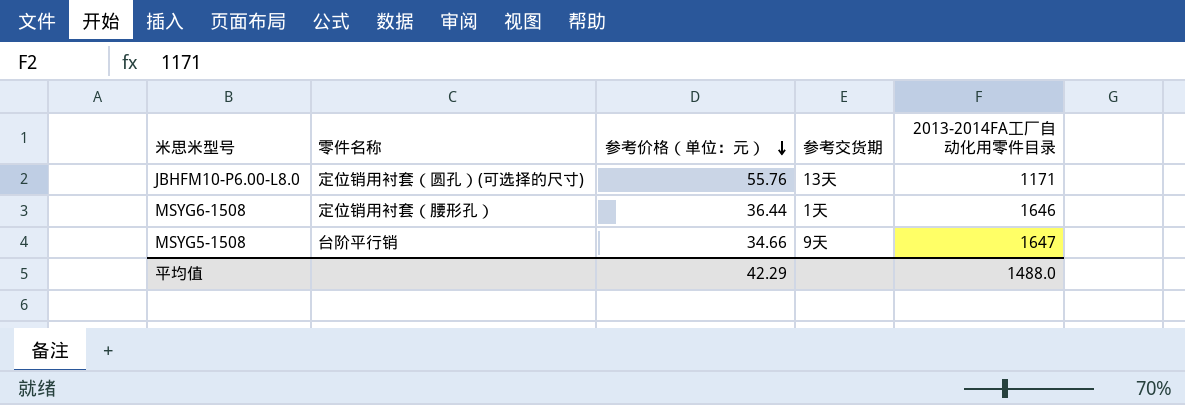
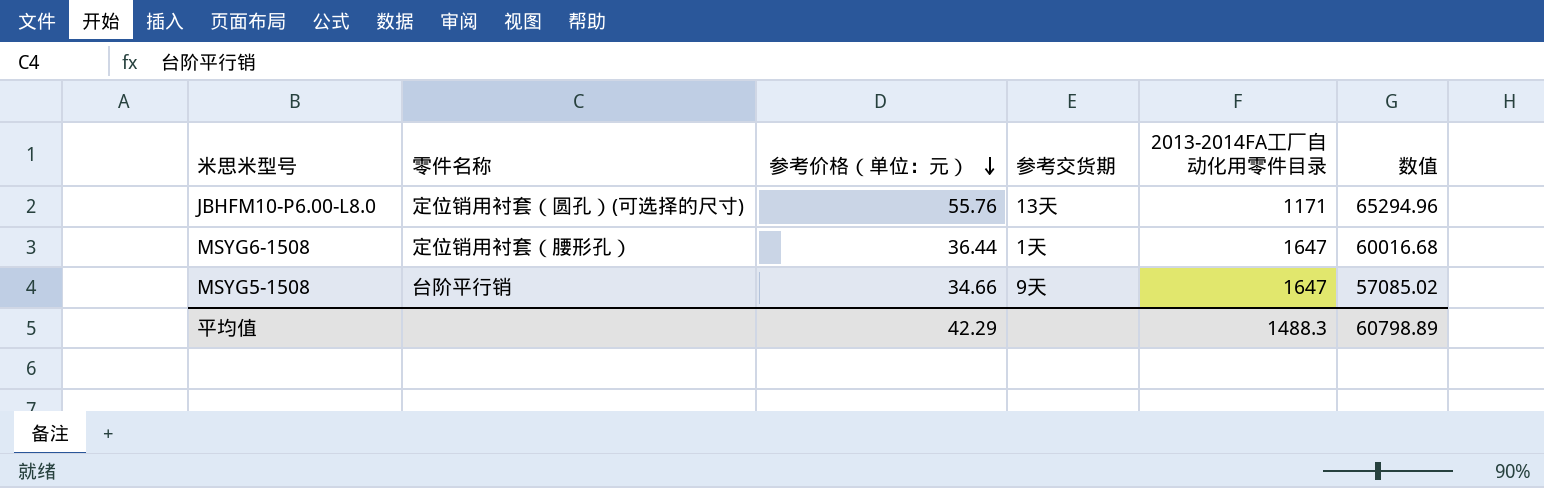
column 数值 | formula: none -> [参考价格（单位：元）] * [2013-2014FA工厂自动化用零件目录]
MSYG6-1508 | 2013-2014FA工厂自动化用零件目录: 1646 -> 1647
平均值 | 2013-2014FA工厂自动化用零件目录: 1488.0 -> 1488.3

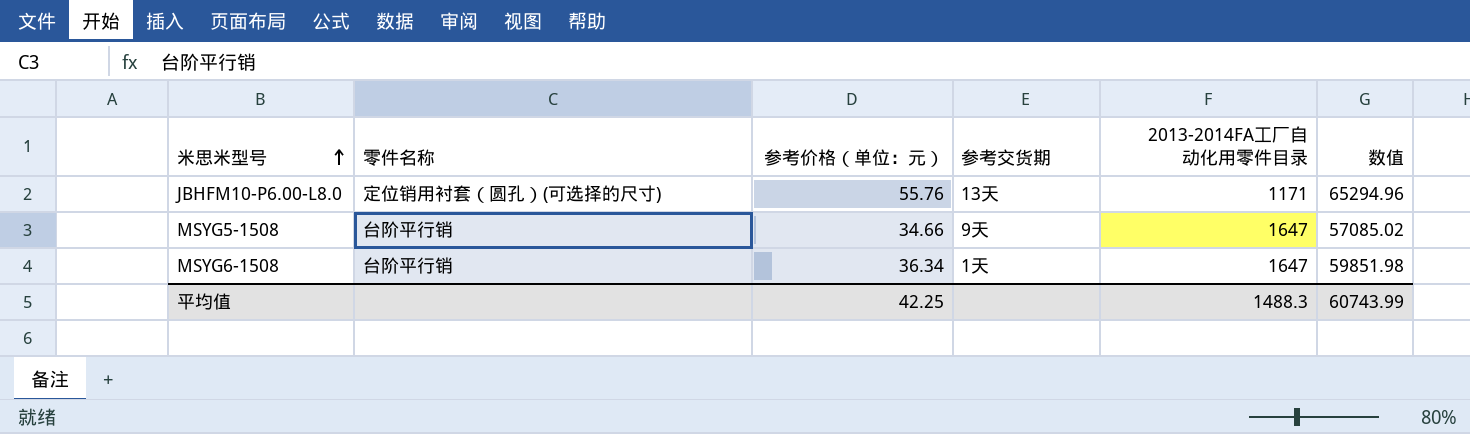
row order: 参考价格（单位：元） descending -> 米思米型号 ascending
MSYG6-1508 | 零件名称: 定位销用衬套（腰形孔） -> 台阶平行销
MSYG6-1508 | 参考价格（单位：元）: 36.44 -> 36.34
MSYG6-1508 | 数值: 60016.68 -> 59851.98
平均值 | 参考价格（单位：元）: 42.29 -> 42.25
平均值 | 数值: 60798.89 -> 60743.99

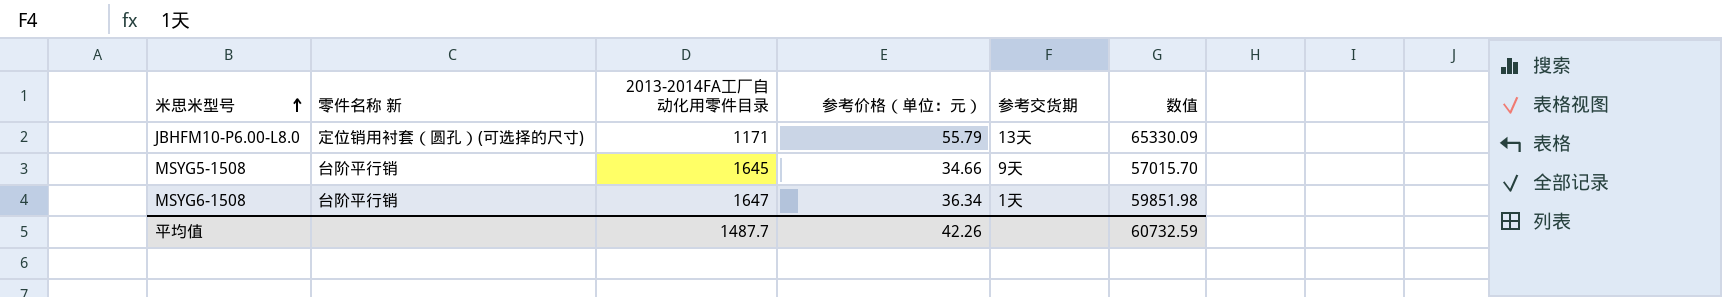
column name: 零件名称 -> 零件名称 新
column 2013-2014FA工厂自动化用零件目录 | position: 5 -> 3
JBHFM10-P6.00-L8.0 | 参考价格（单位：元）: 55.76 -> 55.79
JBHFM10-P6.00-L8.0 | 数值: 65294.96 -> 65330.09
MSYG5-1508 | 2013-2014FA工厂自动化用零件目录: 1647 -> 1645
MSYG5-1508 | 数值: 57085.02 -> 57015.70
平均值 | 2013-2014FA工厂自动化用零件目录: 1488.3 -> 1487.7
平均值 | 参考价格（单位：元）: 42.25 -> 42.26
平均值 | 数值: 60743.99 -> 60732.59

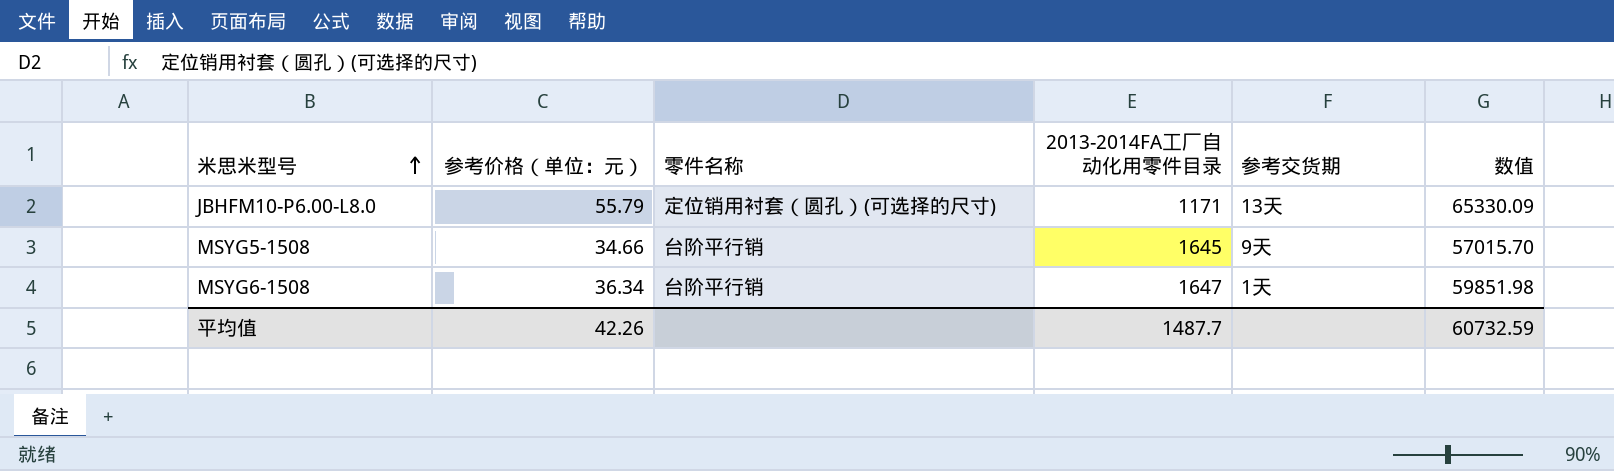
column 参考价格（单位：元） | position: 4 -> 2
column name: 零件名称 新 -> 零件名称

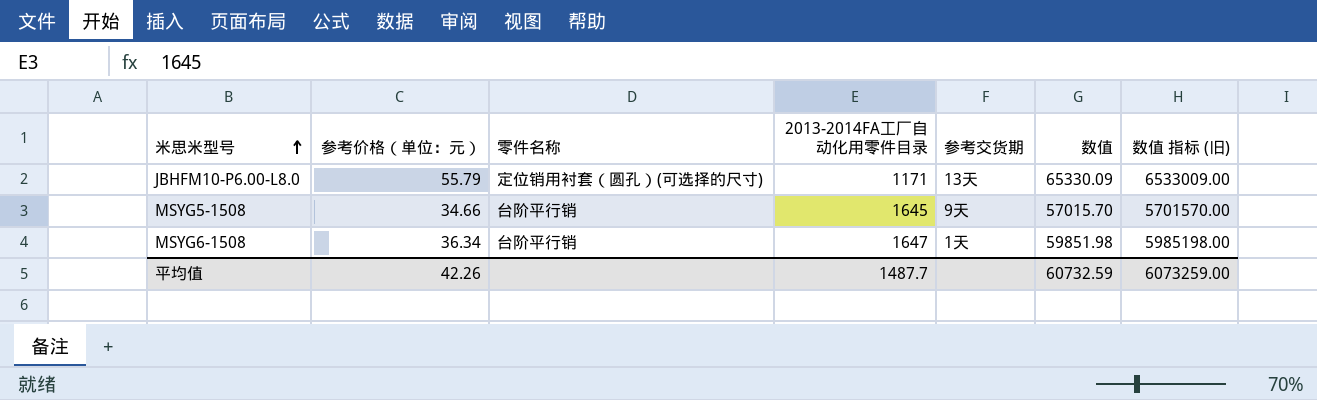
column 数值 指标 (旧) | formula: none -> [数值] * 100

